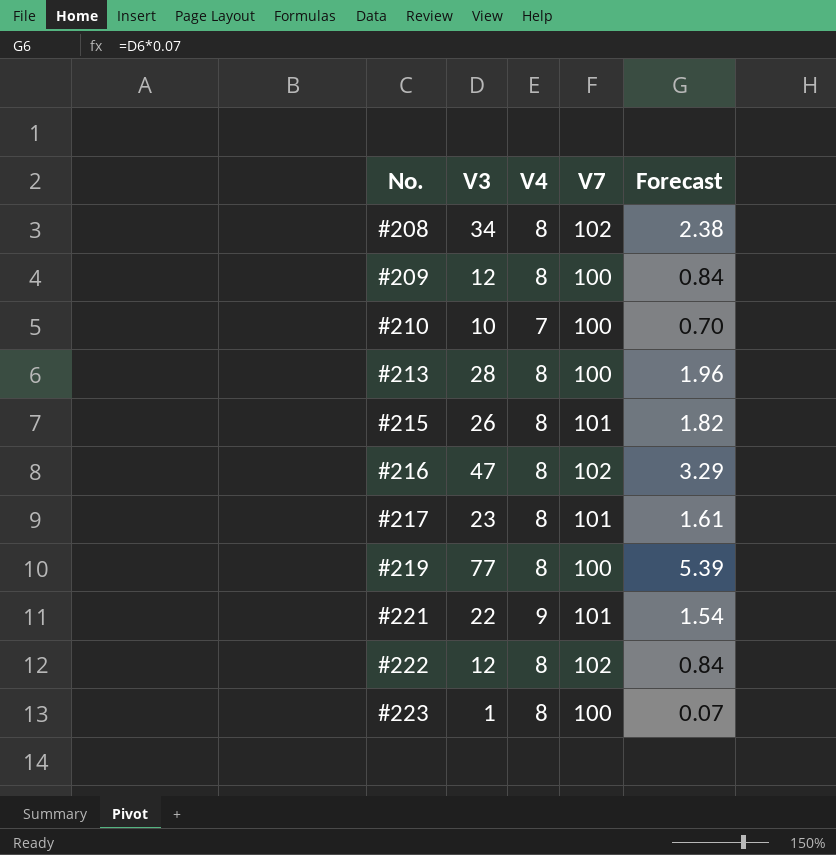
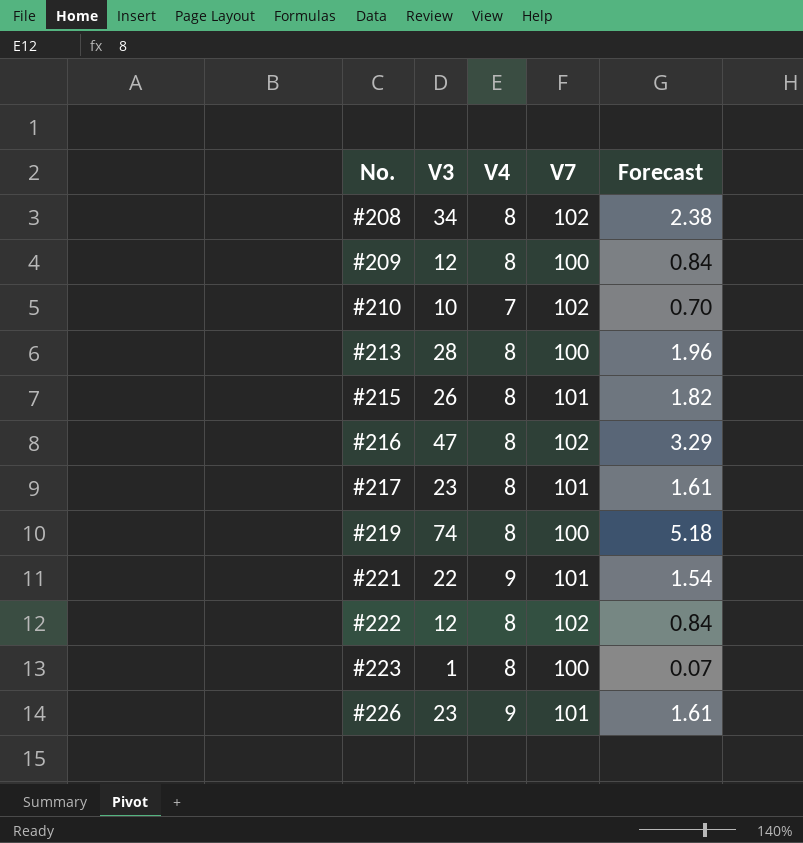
#210 | V7: 100 -> 102
#219 | V3: 77 -> 74
#219 | Forecast: 5.39 -> 5.18
row #226: none -> 23 | 9 | 101 | 1.61

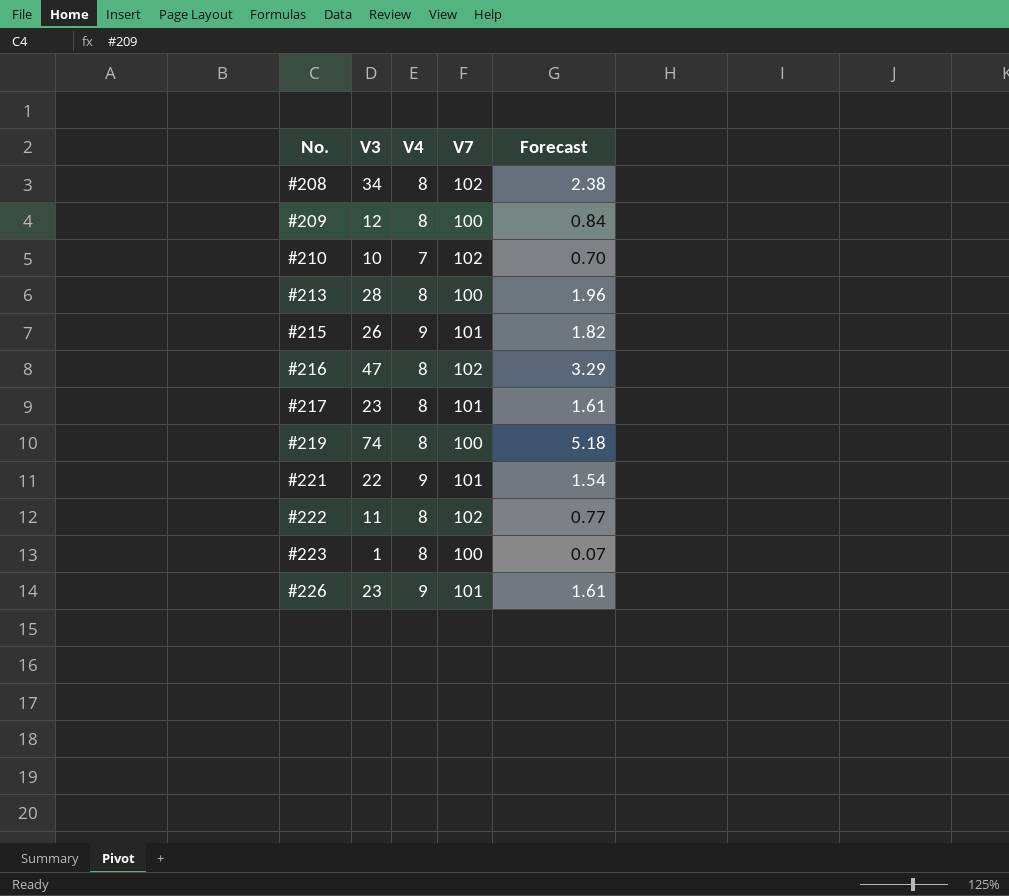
#215 | V4: 8 -> 9
#222 | V3: 12 -> 11
#222 | Forecast: 0.84 -> 0.77

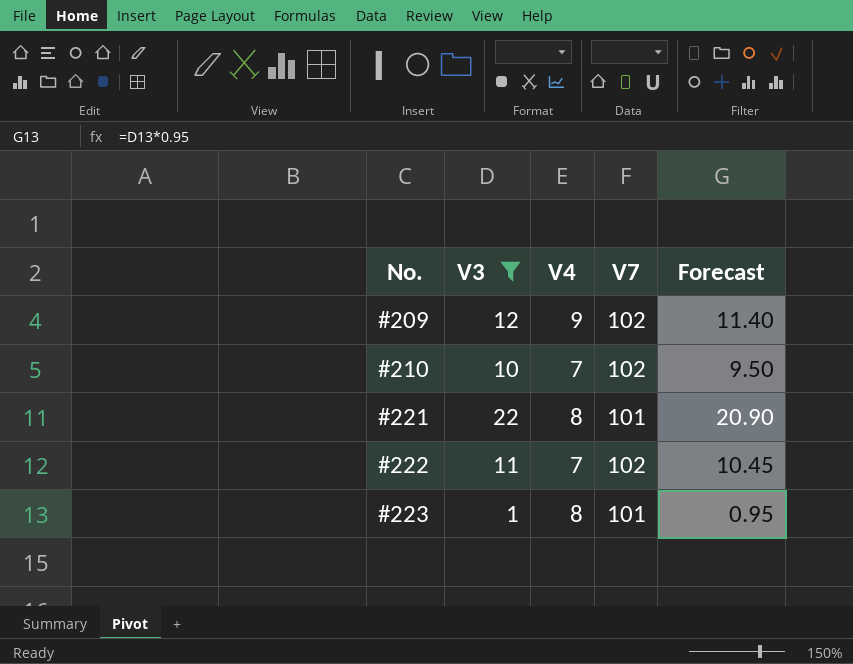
filter: none -> V3 <= 22
column Forecast | formula: [V3] * 0.07 -> [V3] * 0.95
#209 | V4: 8 -> 9
#209 | V7: 100 -> 102
#221 | V4: 9 -> 8
#222 | V4: 8 -> 7
#223 | V7: 100 -> 101

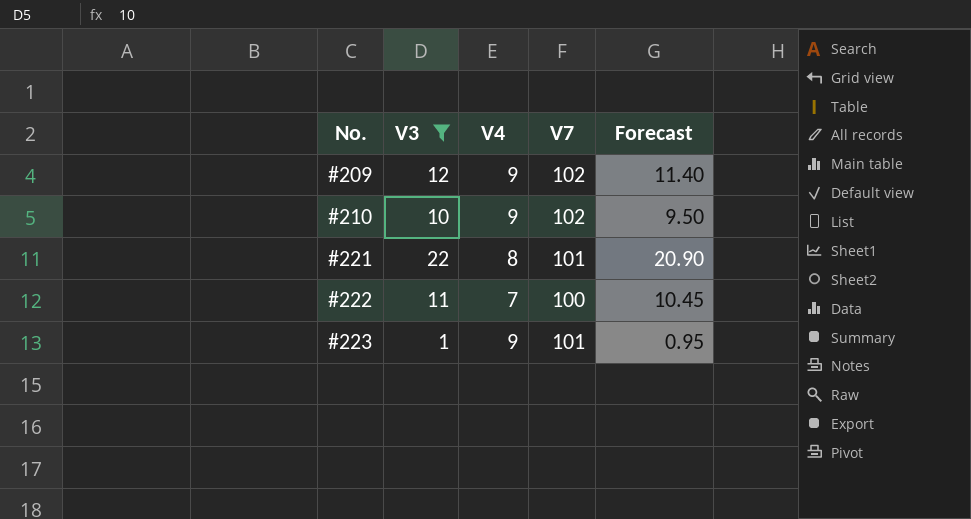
#210 | V4: 7 -> 9
#222 | V7: 102 -> 100
#223 | V4: 8 -> 9

